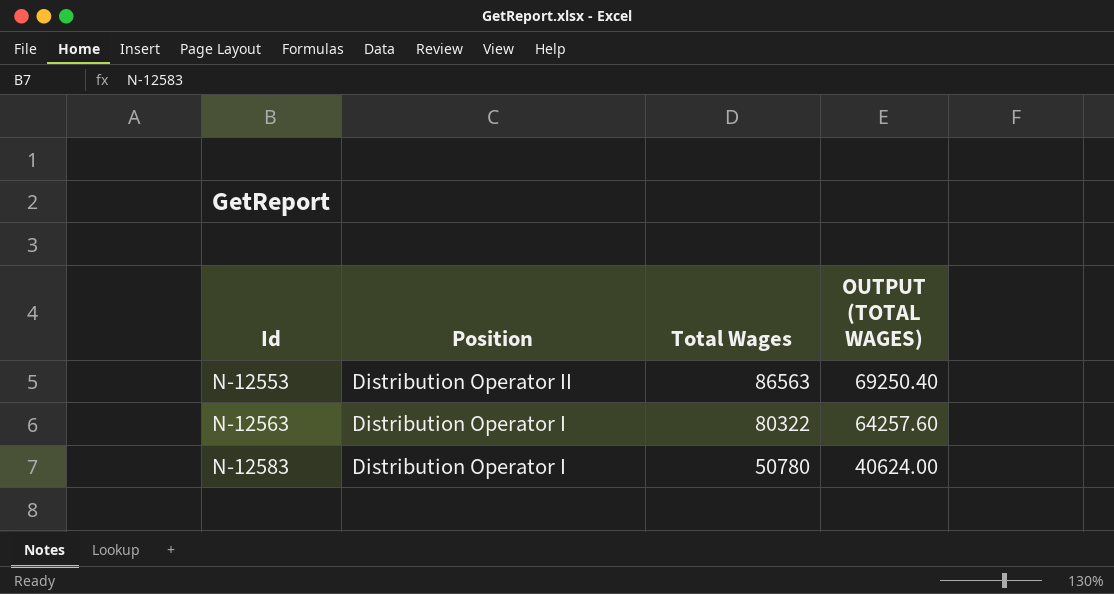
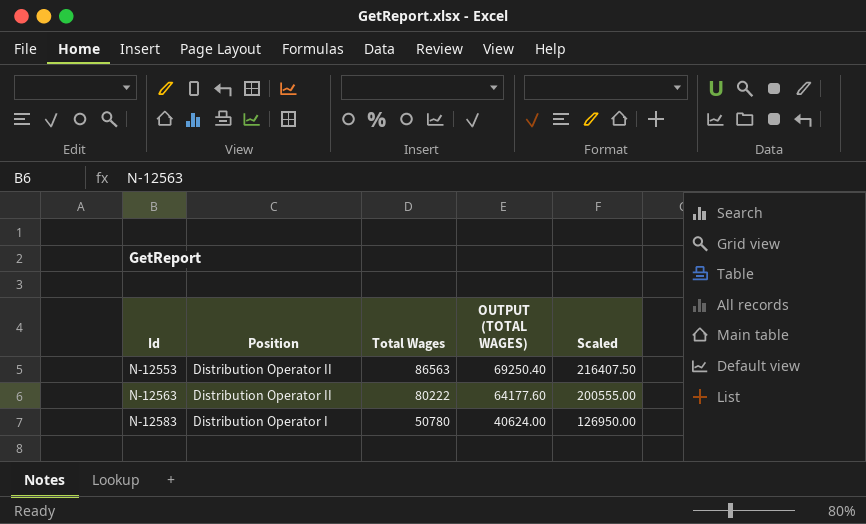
column Scaled | formula: none -> [Total Wages] * 2.5
N-12563 | Position: Distribution Operator I -> Distribution Operator II
N-12563 | Total Wages: 80322 -> 80222
N-12563 | OUTPUT (TOTAL WAGES): 64257.60 -> 64177.60

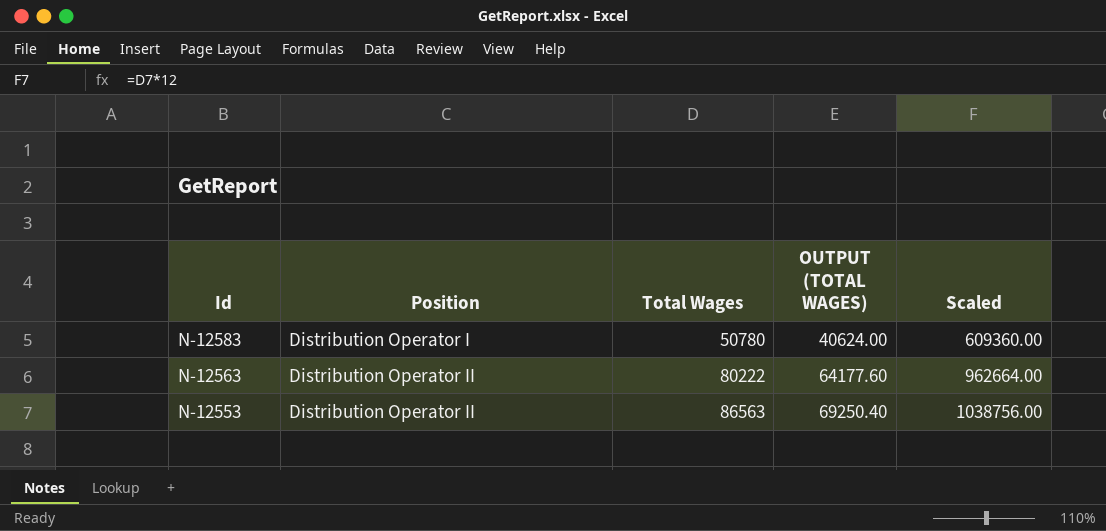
row order: Id ascending -> Id descending
column Scaled | formula: [Total Wages] * 2.5 -> [Total Wages] * 12

